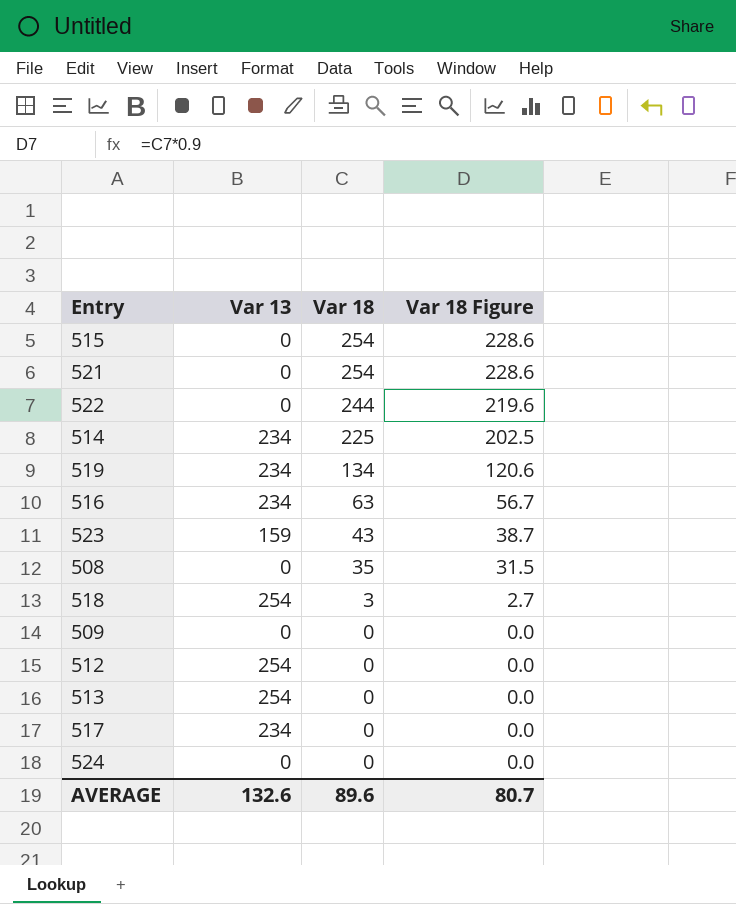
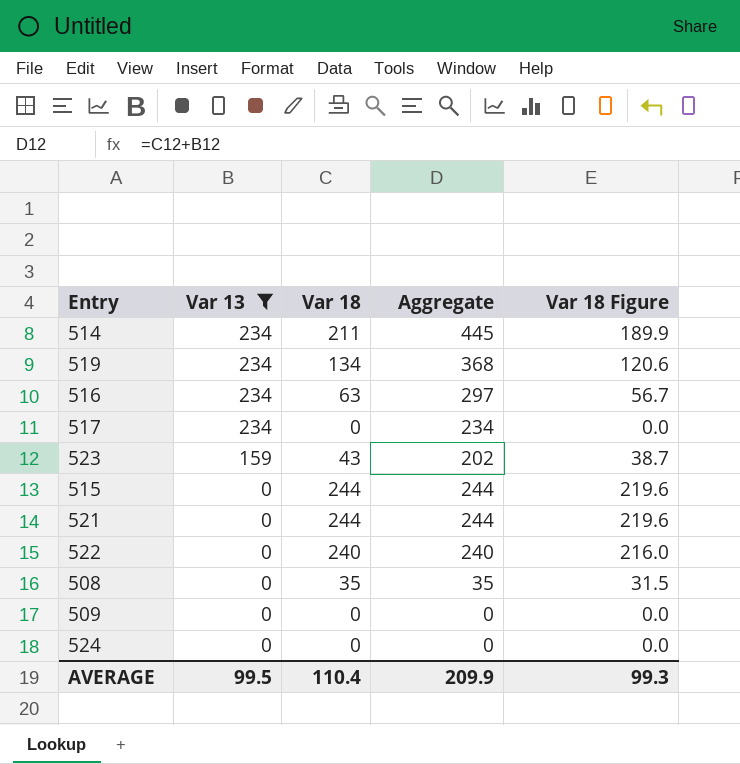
filter: none -> Var 13 != 254
row order: Var 18 descending -> Var 13 descending
column Aggregate | formula: none -> [Var 13] + [Var 18]
514 | Var 18: 225 -> 211
514 | Var 18 Figure: 202.5 -> 189.9
515 | Var 18: 254 -> 244
515 | Var 18 Figure: 228.6 -> 219.6
521 | Var 18: 254 -> 244
521 | Var 18 Figure: 228.6 -> 219.6
522 | Var 18: 244 -> 240
522 | Var 18 Figure: 219.6 -> 216.0
AVERAGE | Var 13: 132.6 -> 99.5
AVERAGE | Var 18: 89.6 -> 110.4
AVERAGE | Var 18 Figure: 80.7 -> 99.3

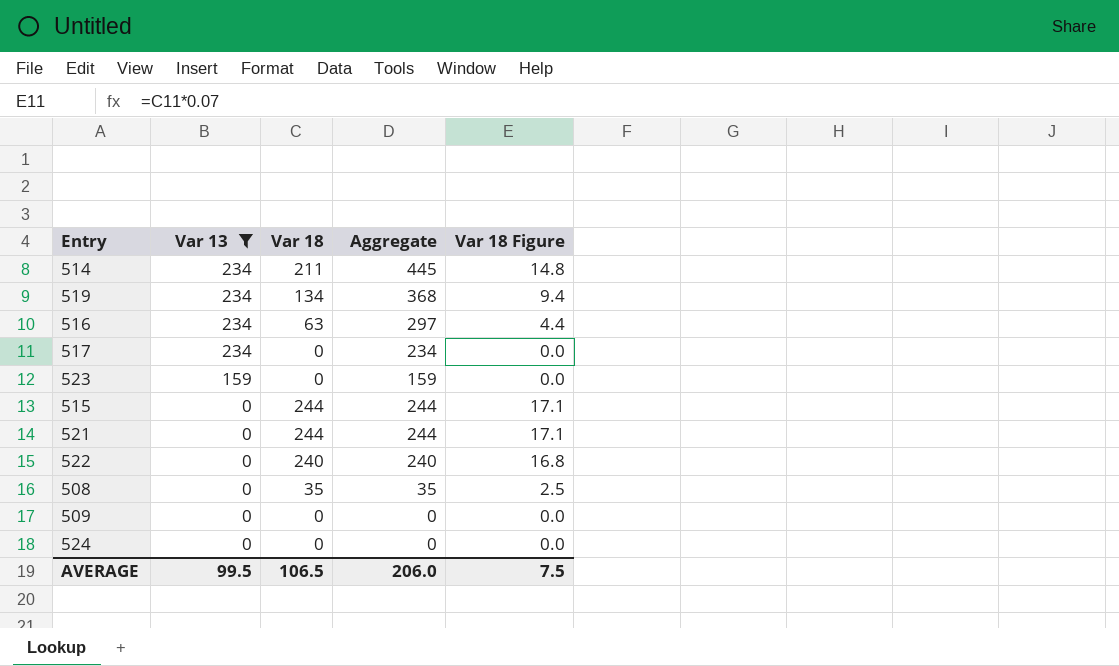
column Var 18 Figure | formula: [Var 18] * 0.9 -> [Var 18] * 0.07
523 | Var 18: 43 -> 0
523 | Aggregate: 202 -> 159
AVERAGE | Var 18: 110.4 -> 106.5
AVERAGE | Aggregate: 209.9 -> 206.0
AVERAGE | Var 18 Figure: 99.3 -> 7.5

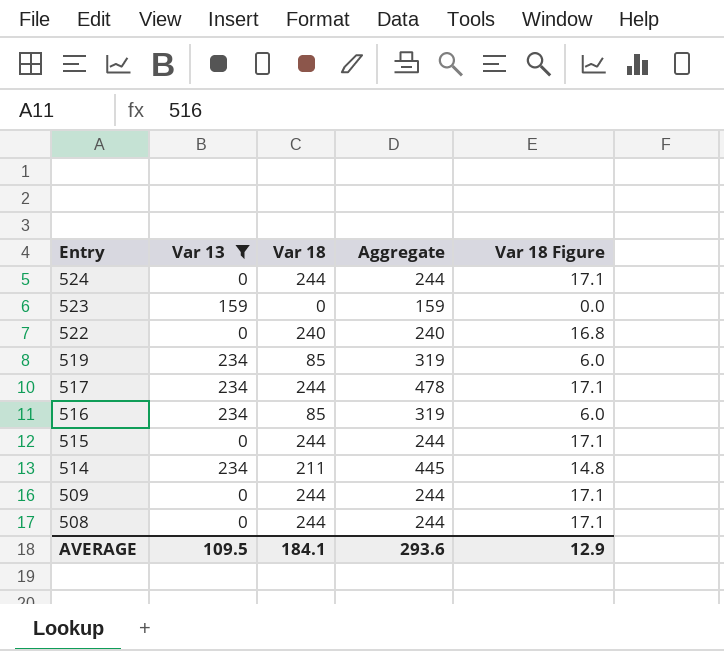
row order: Var 13 descending -> Entry descending
row 521: 0 | 244 | 244 | 17.1 -> none
524 | Var 18: 0 -> 244
524 | Aggregate: 0 -> 244
524 | Var 18 Figure: 0.0 -> 17.1
519 | Var 18: 134 -> 85
519 | Aggregate: 368 -> 319
519 | Var 18 Figure: 9.4 -> 6.0
517 | Var 18: 0 -> 244
517 | Aggregate: 234 -> 478
517 | Var 18 Figure: 0.0 -> 17.1
516 | Var 18: 63 -> 85
516 | Aggregate: 297 -> 319
516 | Var 18 Figure: 4.4 -> 6.0
509 | Var 18: 0 -> 244
509 | Aggregate: 0 -> 244
509 | Var 18 Figure: 0.0 -> 17.1
508 | Var 18: 35 -> 244
508 | Aggregate: 35 -> 244
508 | Var 18 Figure: 2.5 -> 17.1
AVERAGE | Var 13: 99.5 -> 109.5
AVERAGE | Var 18: 106.5 -> 184.1
AVERAGE | Aggregate: 206.0 -> 293.6
AVERAGE | Var 18 Figure: 7.5 -> 12.9

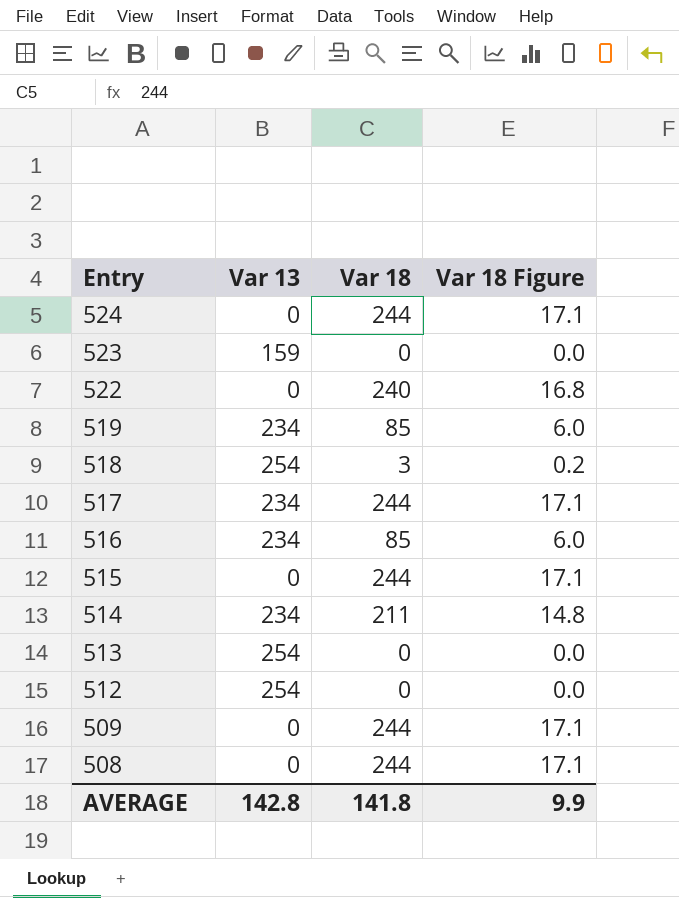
filter: Var 13 != 254 -> none
column Aggregate | formula: [Var 13] + [Var 18] -> none
AVERAGE | Var 13: 109.5 -> 142.8
AVERAGE | Var 18: 184.1 -> 141.8
AVERAGE | Var 18 Figure: 12.9 -> 9.9

